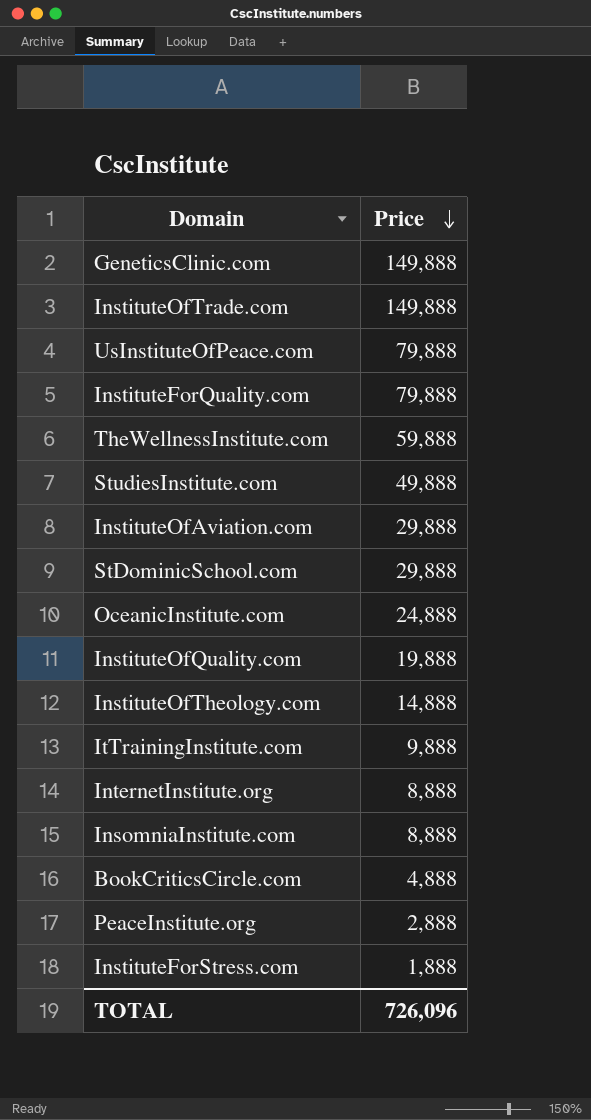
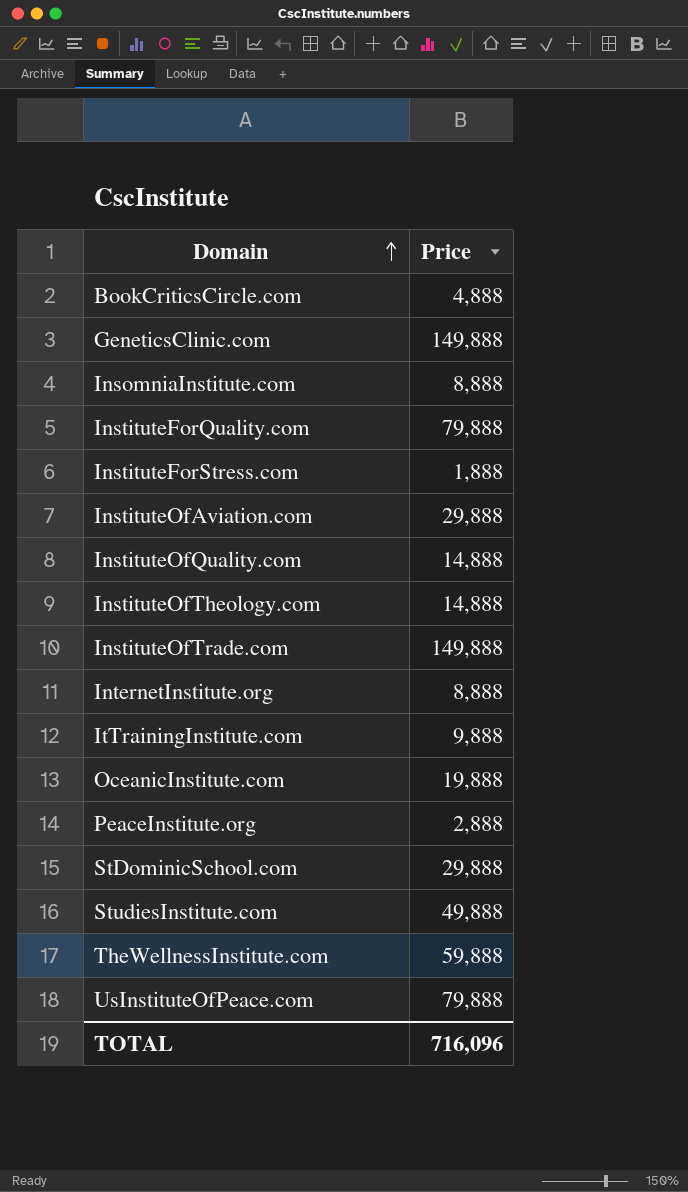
row order: Price descending -> Domain ascending
InstituteOfQuality.com | Price: 19,888 -> 14,888
OceanicInstitute.com | Price: 24,888 -> 19,888
TOTAL | Price: 726,096 -> 716,096

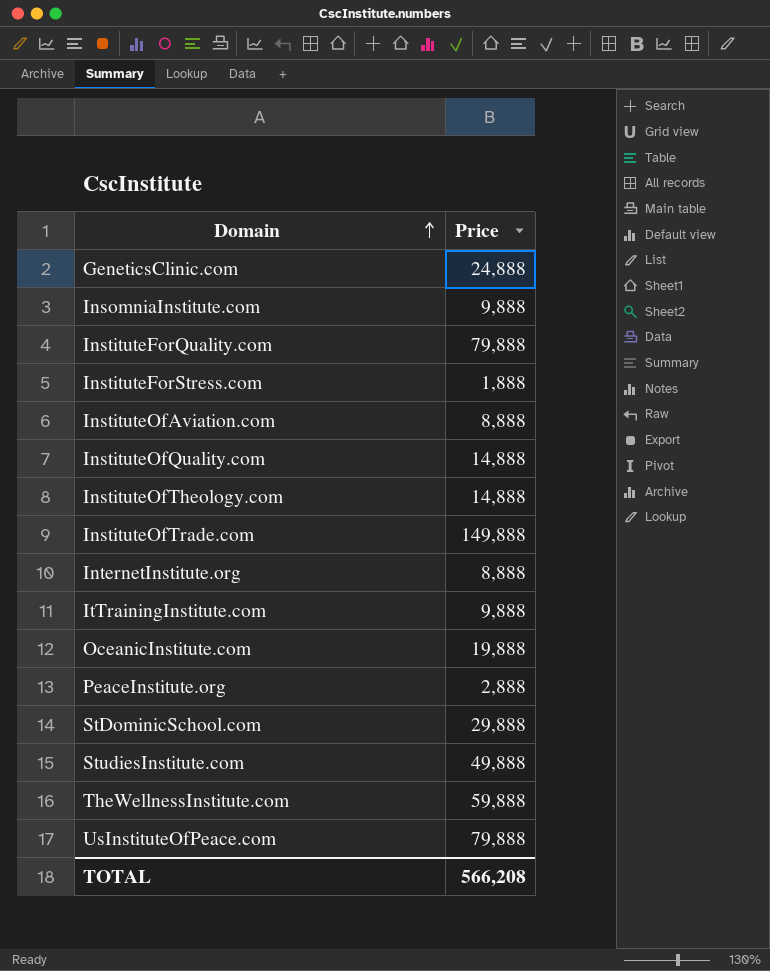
row BookCriticsCircle.com: 4,888 -> none
GeneticsClinic.com | Price: 149,888 -> 24,888
InsomniaInstitute.com | Price: 8,888 -> 9,888
InstituteOfAviation.com | Price: 29,888 -> 8,888
TOTAL | Price: 716,096 -> 566,208

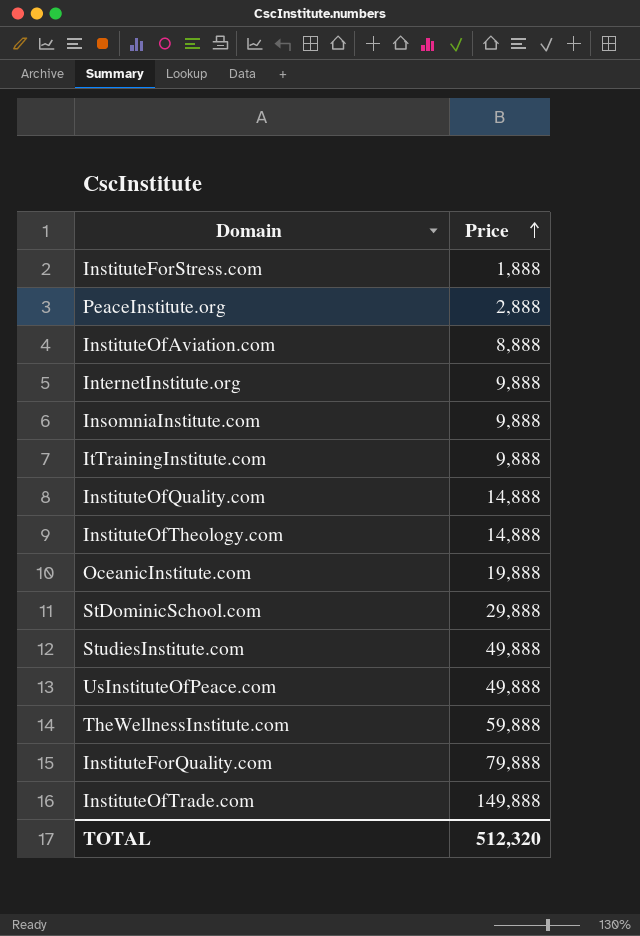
row order: Domain ascending -> Price ascending
row GeneticsClinic.com: 24,888 -> none
InternetInstitute.org | Price: 8,888 -> 9,888
UsInstituteOfPeace.com | Price: 79,888 -> 49,888
TOTAL | Price: 566,208 -> 512,320

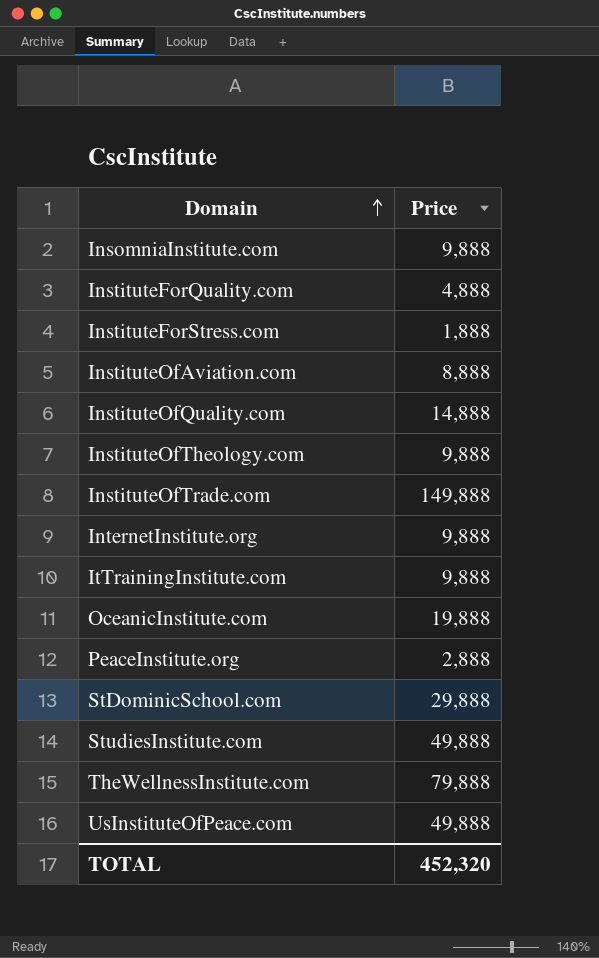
row order: Price ascending -> Domain ascending
InstituteForQuality.com | Price: 79,888 -> 4,888
InstituteOfTheology.com | Price: 14,888 -> 9,888
TheWellnessInstitute.com | Price: 59,888 -> 79,888
TOTAL | Price: 512,320 -> 452,320

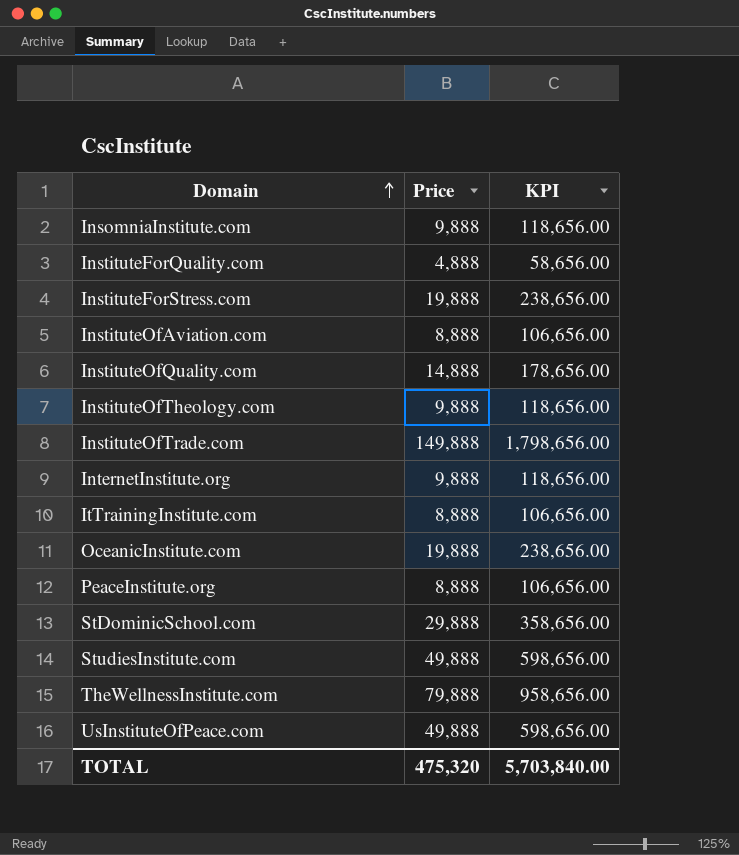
column KPI | formula: none -> [Price] * 12
InstituteForStress.com | Price: 1,888 -> 19,888
ItTrainingInstitute.com | Price: 9,888 -> 8,888
PeaceInstitute.org | Price: 2,888 -> 8,888
TOTAL | Price: 452,320 -> 475,320

